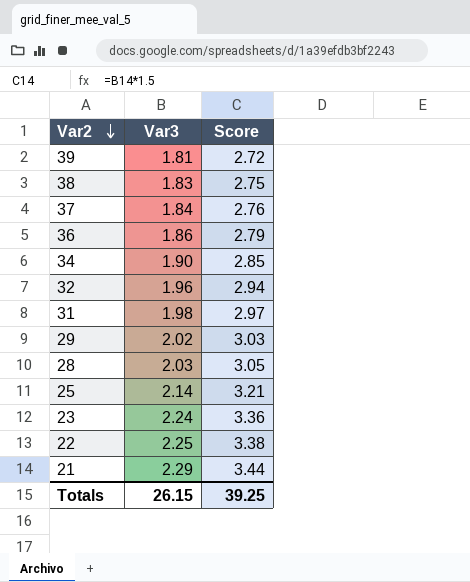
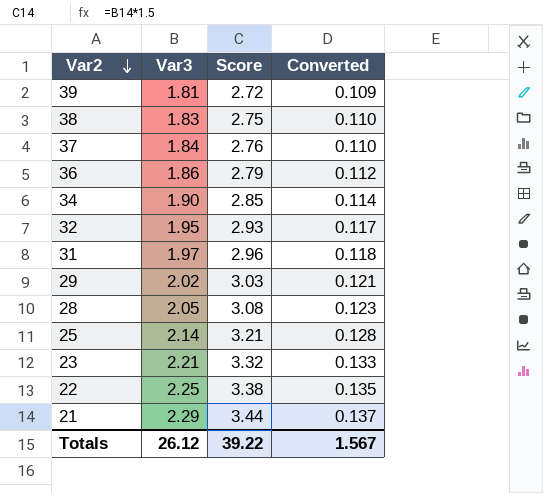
column Converted | formula: none -> [Var3] * 0.06
32 | Var3: 1.96 -> 1.95
32 | Score: 2.94 -> 2.93
31 | Var3: 1.98 -> 1.97
31 | Score: 2.97 -> 2.96
28 | Var3: 2.03 -> 2.05
28 | Score: 3.05 -> 3.08
23 | Var3: 2.24 -> 2.21
23 | Score: 3.36 -> 3.32
Totals | Var3: 26.15 -> 26.12
Totals | Score: 39.25 -> 39.22

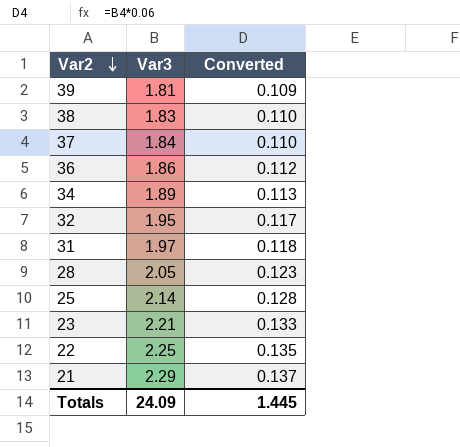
column Score | formula: [Var3] * 1.5 -> none
row 29: 2.02 | 3.03 | 0.121 -> none
34 | Var3: 1.90 -> 1.89
34 | Converted: 0.114 -> 0.113
Totals | Var3: 26.12 -> 24.09
Totals | Converted: 1.567 -> 1.445

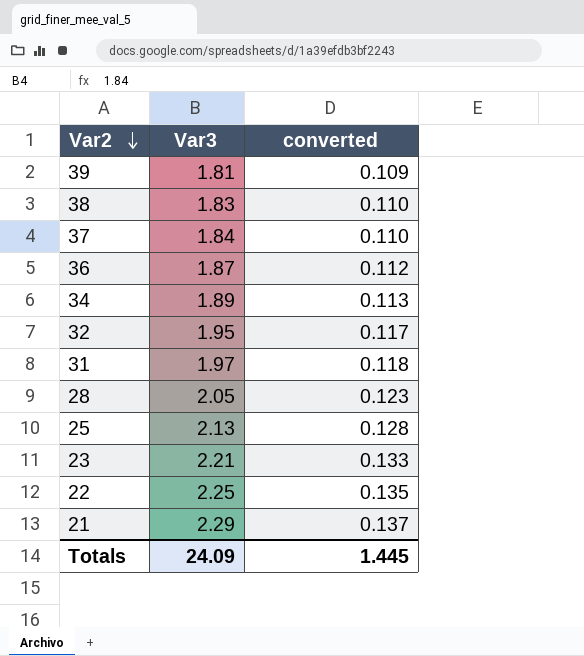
column name: Converted -> converted
36 | Var3: 1.86 -> 1.87
25 | Var3: 2.14 -> 2.13

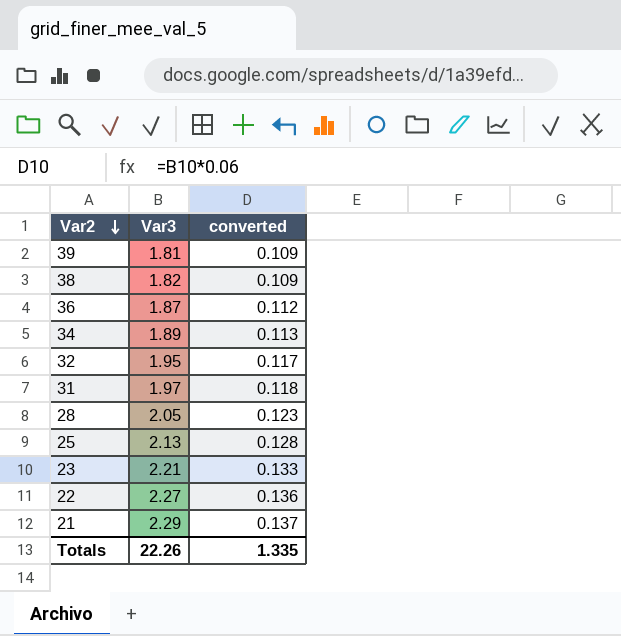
row 37: 1.84 | 0.110 -> none
38 | Var3: 1.83 -> 1.82
38 | converted: 0.110 -> 0.109
22 | Var3: 2.25 -> 2.27
22 | converted: 0.135 -> 0.136
Totals | Var3: 24.09 -> 22.26
Totals | converted: 1.445 -> 1.335

